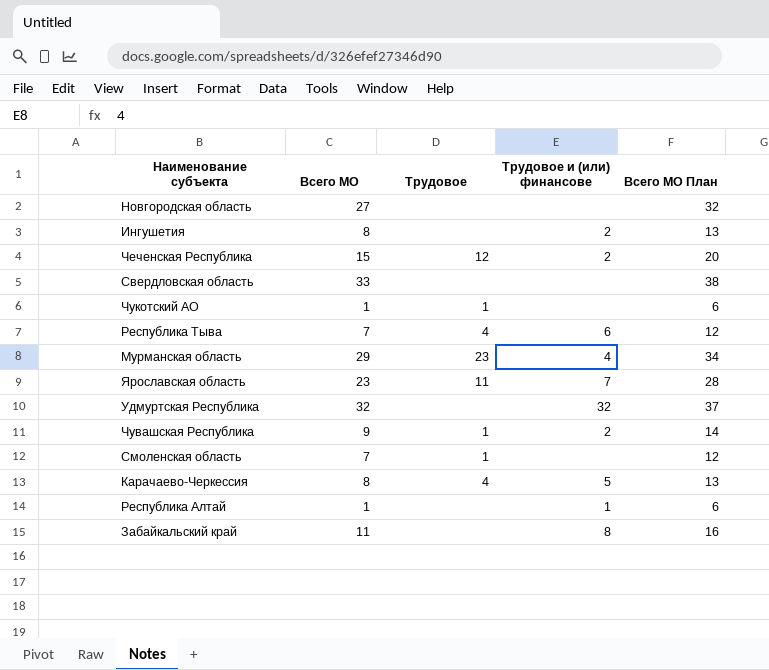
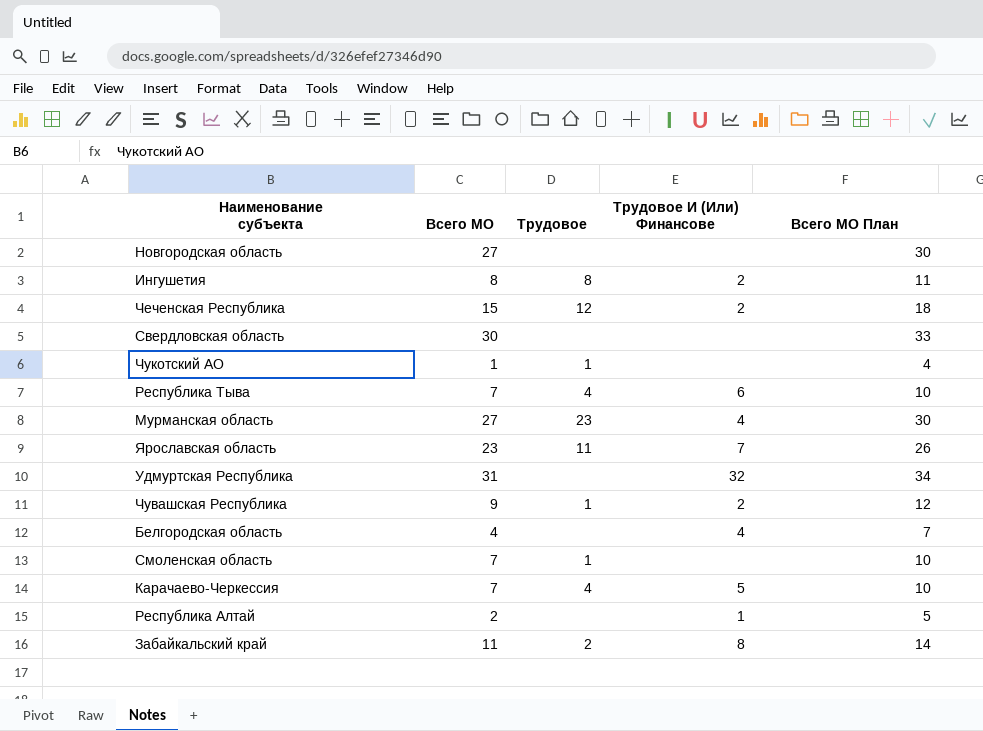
column name: Трудовое и (или) финансове -> Трудовое И (Или) Финансове
column Всего МО План | formula: [Всего МО] + 5 -> [Всего МО] + 3
Ингушетия | Трудовое: none -> 8
Свердловская область | Всего МО: 33 -> 30
Мурманская область | Всего МО: 29 -> 27
Удмуртская Республика | Всего МО: 32 -> 31
row Белгородская область: none -> 4 | none | 4 | 7
Карачаево-Черкессия | Всего МО: 8 -> 7
Республика Алтай | Всего МО: 1 -> 2
Забайкальский край | Трудовое: none -> 2

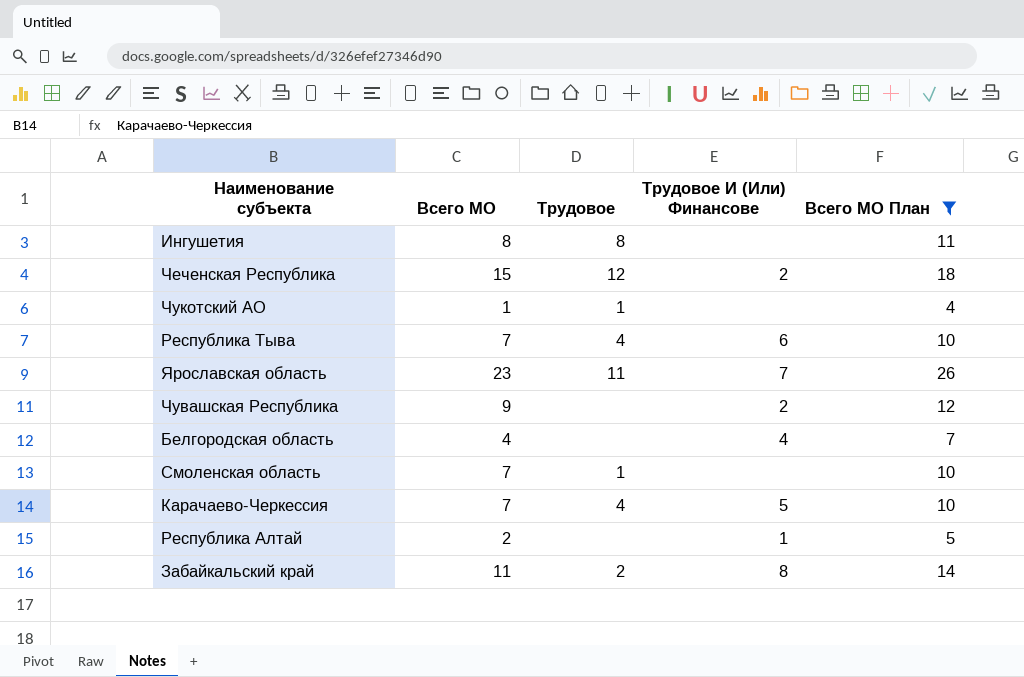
filter: none -> Всего МО План <= 26
Ингушетия | Трудовое И (Или) Финансове: 2 -> none
Чувашская Республика | Трудовое: 1 -> none

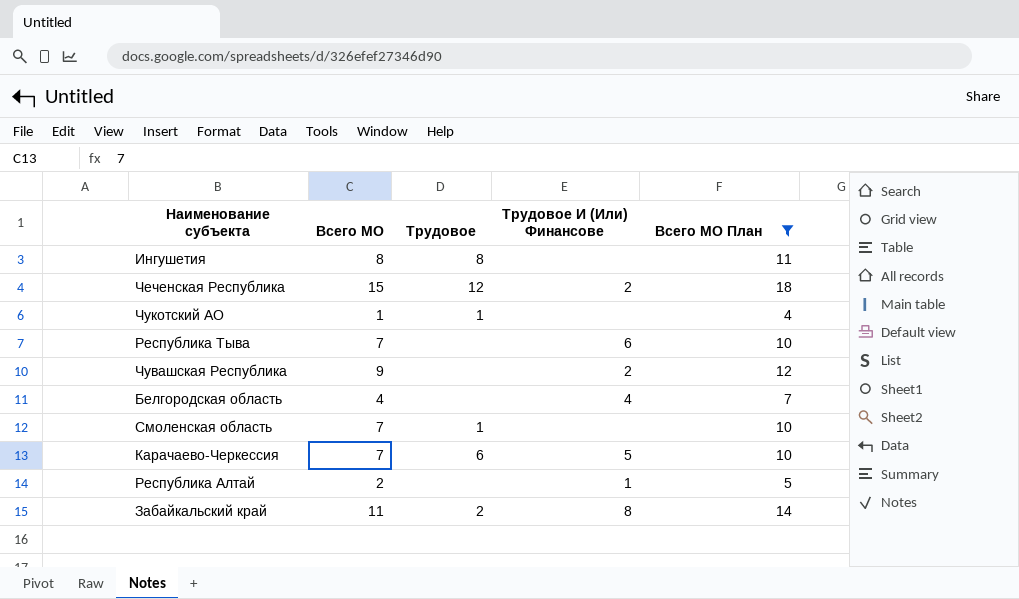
row Ярославская область: 23 | 11 | 7 | 26 -> none
Республика Тыва | Трудовое: 4 -> none
Карачаево-Черкессия | Трудовое: 4 -> 6

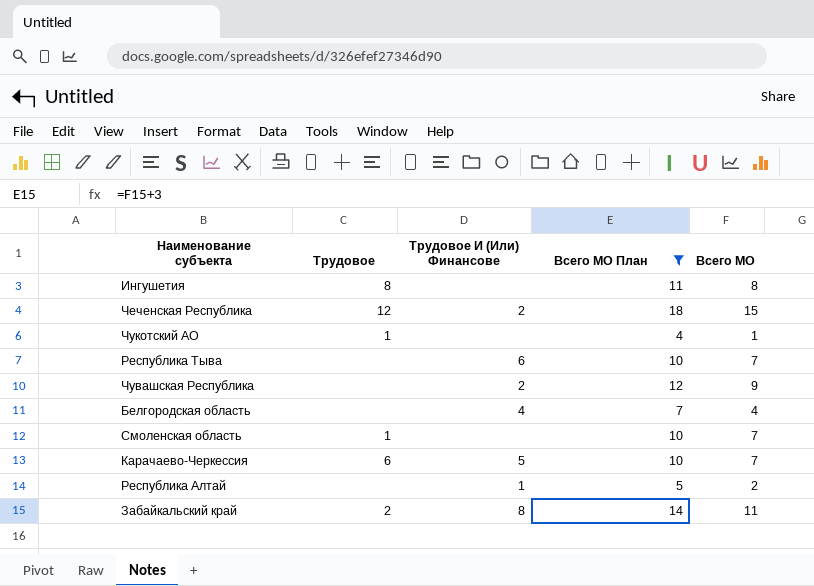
column Всего МО | position: 2 -> 5

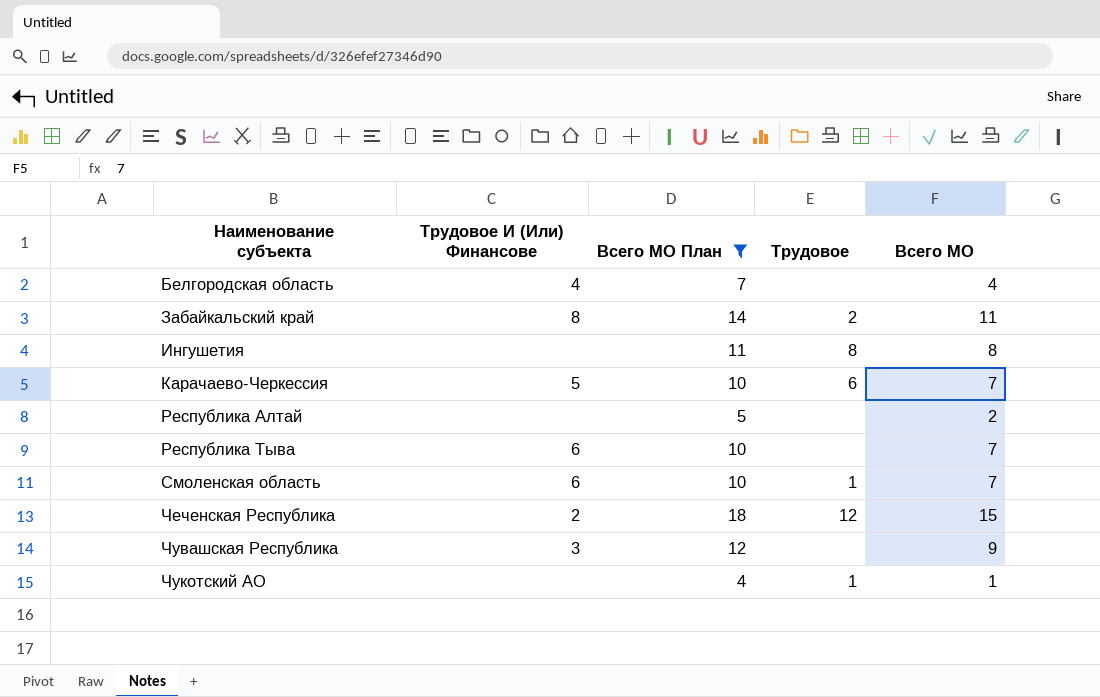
row order: none -> Наименование субъекта ascending
column Трудовое | position: 2 -> 4
Республика Алтай | Трудовое И (Или) Финансове: 1 -> none
Смоленская область | Трудовое И (Или) Финансове: none -> 6
Чувашская Республика | Трудовое И (Или) Финансове: 2 -> 3

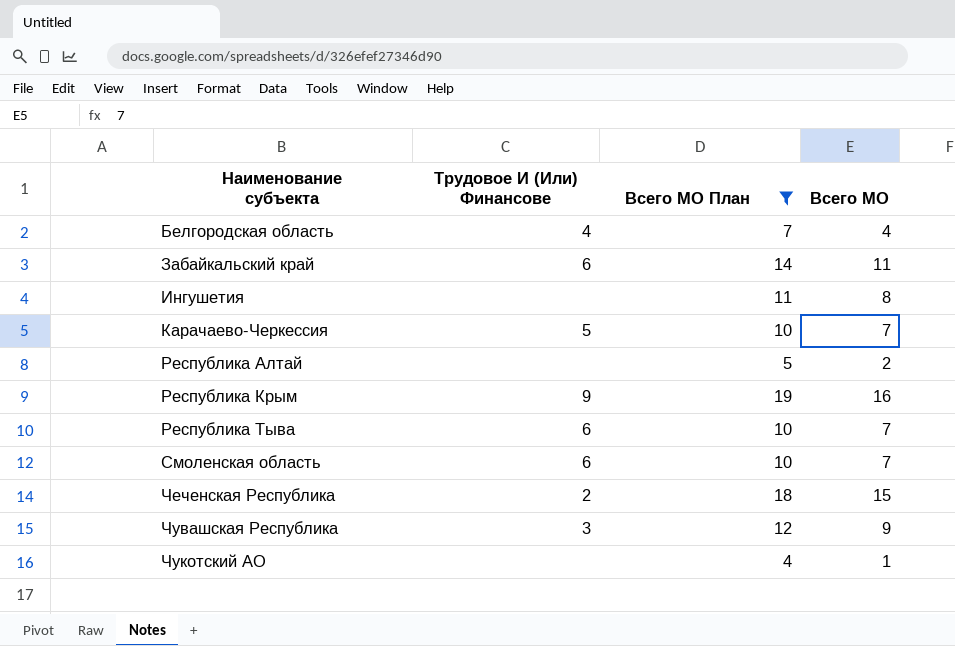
column Трудовое | position: 4 -> none
Забайкальский край | Трудовое И (Или) Финансове: 8 -> 6
row Республика Крым: none -> 9 | 19 | 16

